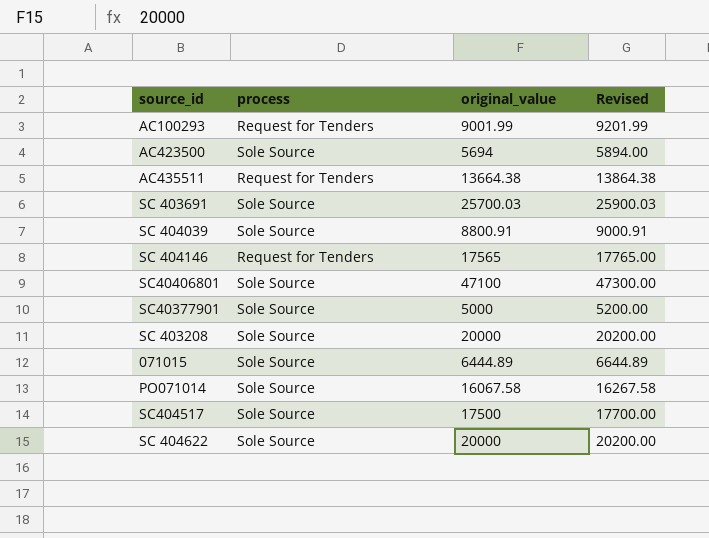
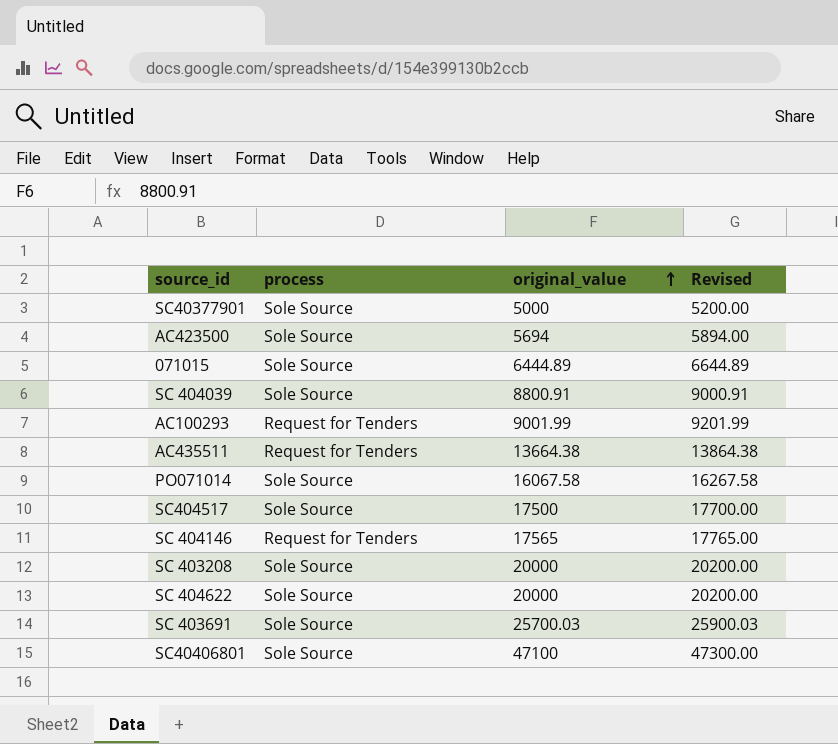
row order: none -> original_value ascending

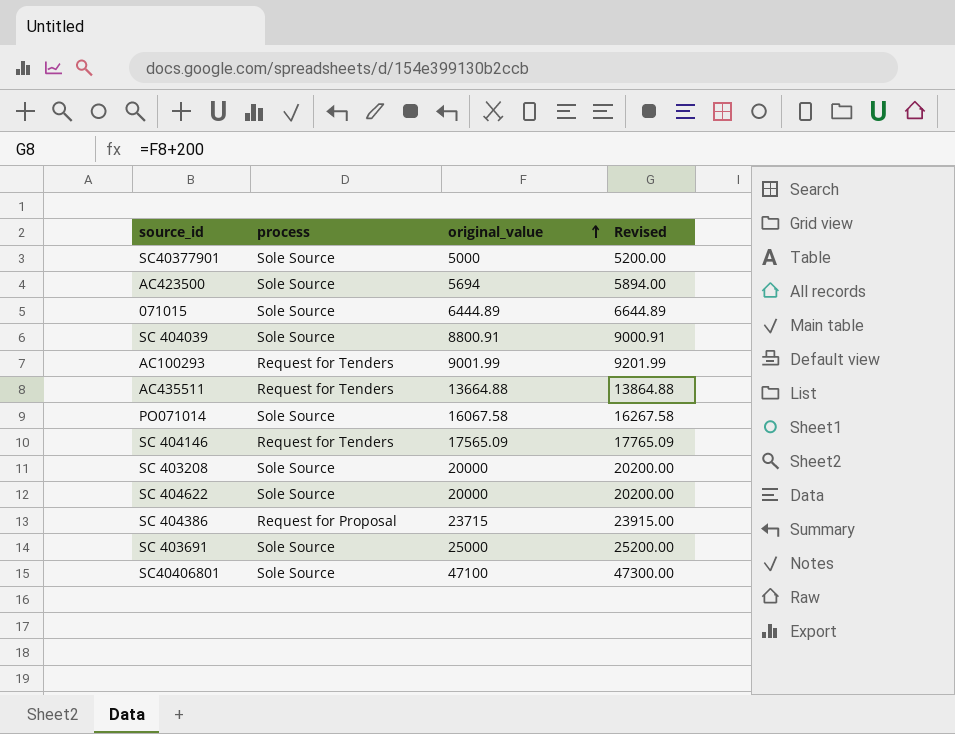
row SC404517: Sole Source | 17500 | 17700.00 -> none
AC435511 | original_value: 13664.38 -> 13664.88
AC435511 | Revised: 13864.38 -> 13864.88
SC 404146 | original_value: 17565 -> 17565.09
SC 404146 | Revised: 17765.00 -> 17765.09
row SC 404386: none -> Request for Proposal | 23715 | 23915.00
SC 403691 | original_value: 25700.03 -> 25000
SC 403691 | Revised: 25900.03 -> 25200.00

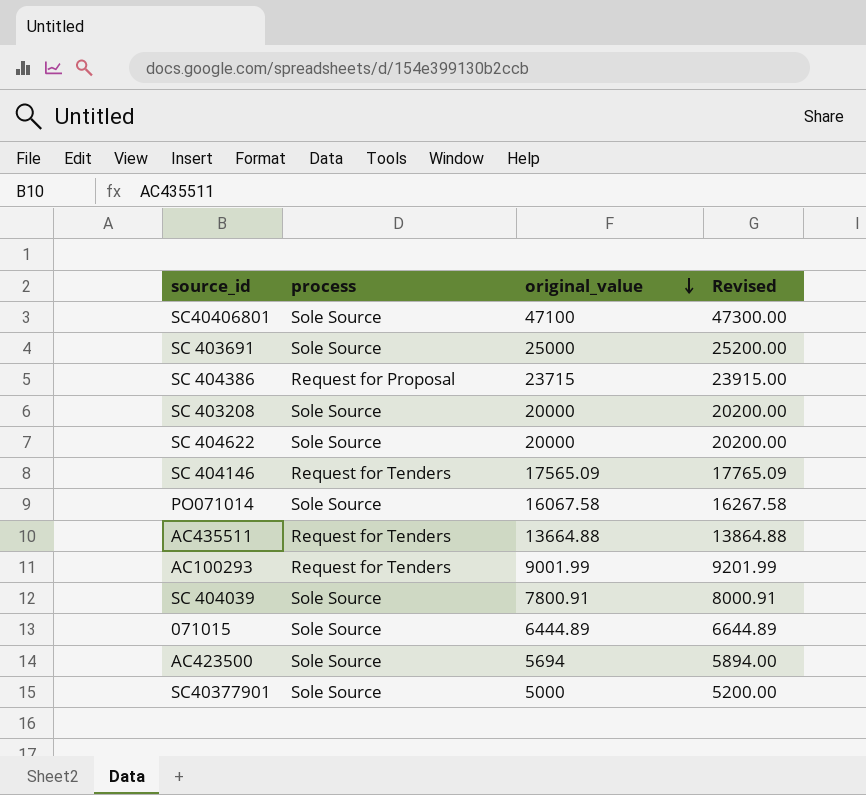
row order: original_value ascending -> original_value descending
SC 404039 | original_value: 8800.91 -> 7800.91
SC 404039 | Revised: 9000.91 -> 8000.91

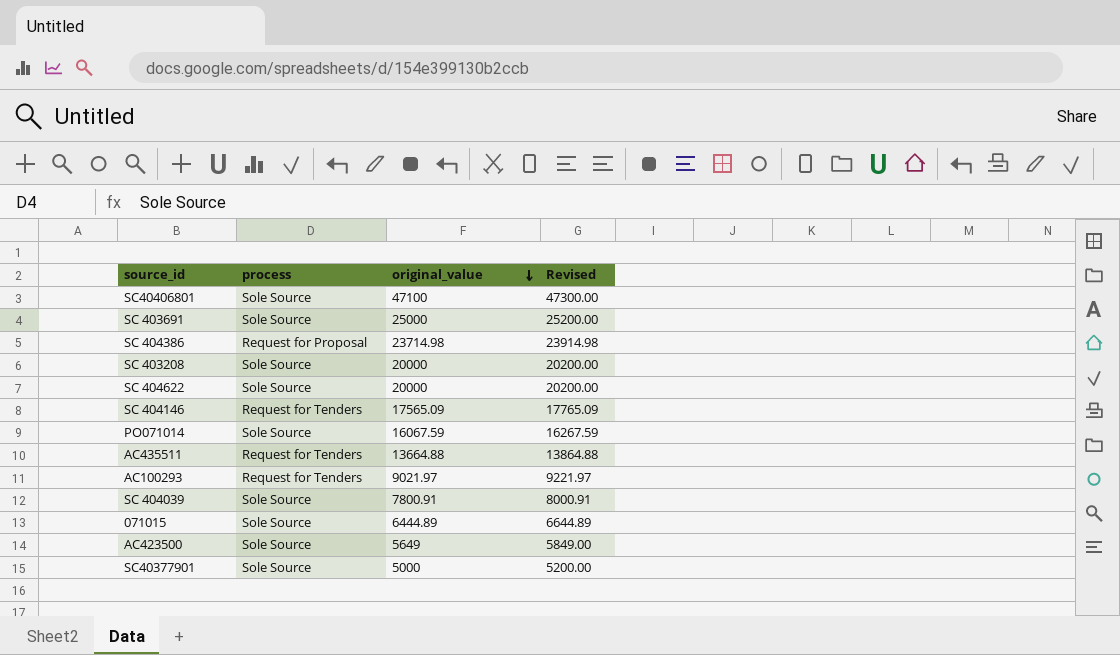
SC 404386 | original_value: 23715 -> 23714.98
SC 404386 | Revised: 23915.00 -> 23914.98
PO071014 | original_value: 16067.58 -> 16067.59
PO071014 | Revised: 16267.58 -> 16267.59
AC100293 | original_value: 9001.99 -> 9021.97
AC100293 | Revised: 9201.99 -> 9221.97
AC423500 | original_value: 5694 -> 5649
AC423500 | Revised: 5894.00 -> 5849.00

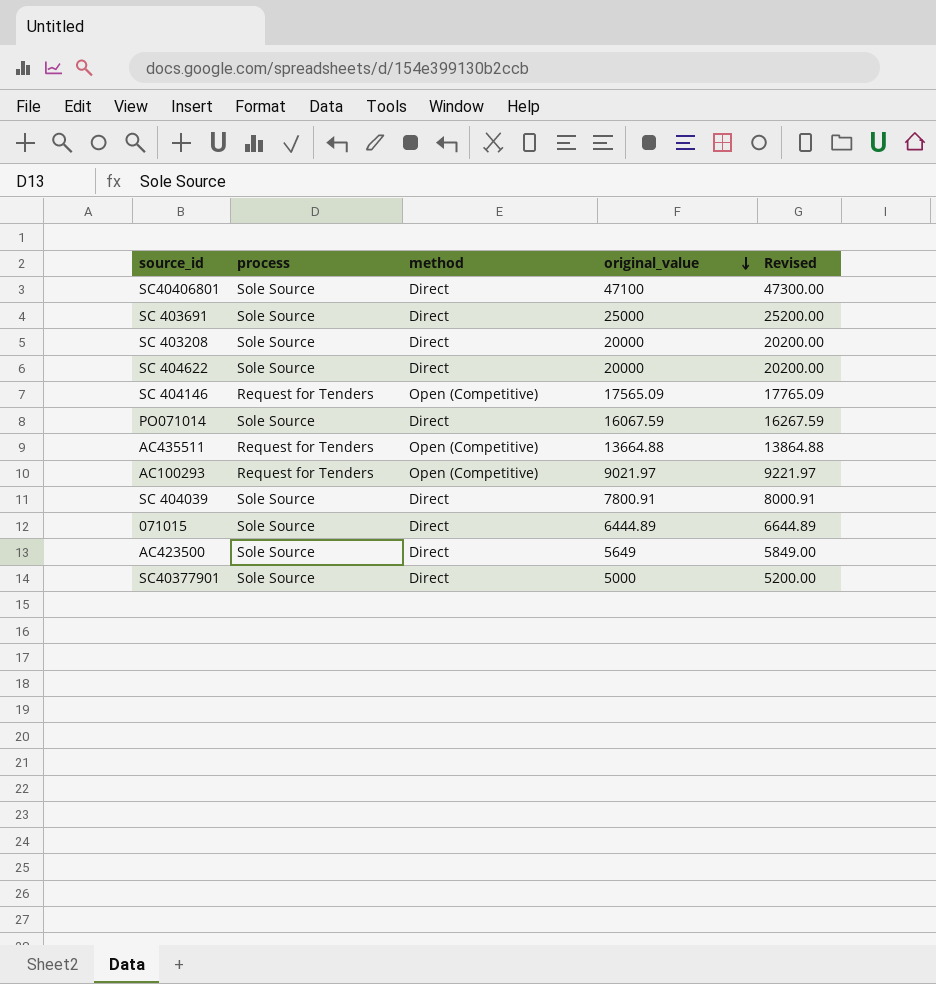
column method | position: none -> 3
row SC 404386: Request for Proposal | 23714.98 | 23914.98 -> none

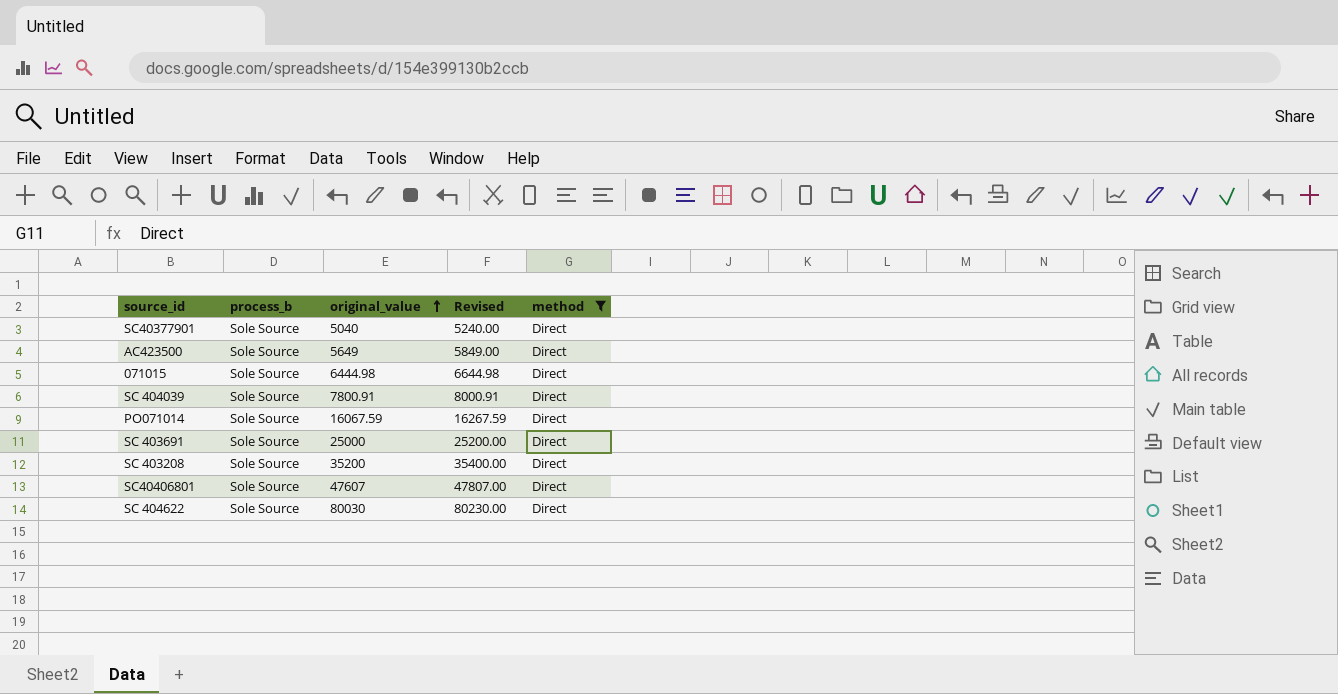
filter: none -> method = Direct
row order: original_value descending -> original_value ascending
column name: process -> process_b
column method | position: 3 -> 5
SC40377901 | original_value: 5000 -> 5040
SC40377901 | Revised: 5200.00 -> 5240.00
071015 | original_value: 6444.89 -> 6444.98
071015 | Revised: 6644.89 -> 6644.98
SC 403208 | original_value: 20000 -> 35200
SC 403208 | Revised: 20200.00 -> 35400.00
SC40406801 | original_value: 47100 -> 47607
SC40406801 | Revised: 47300.00 -> 47807.00
SC 404622 | original_value: 20000 -> 80030
SC 404622 | Revised: 20200.00 -> 80230.00

